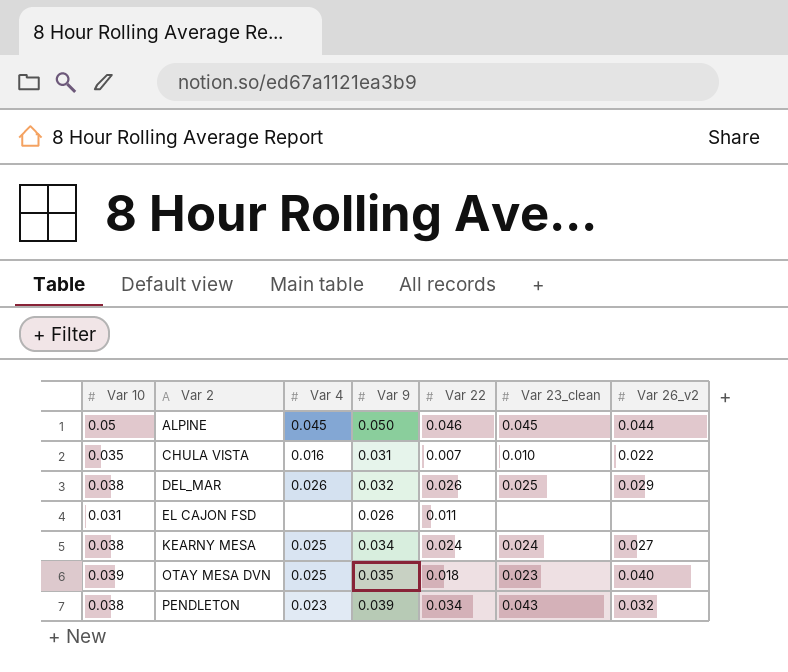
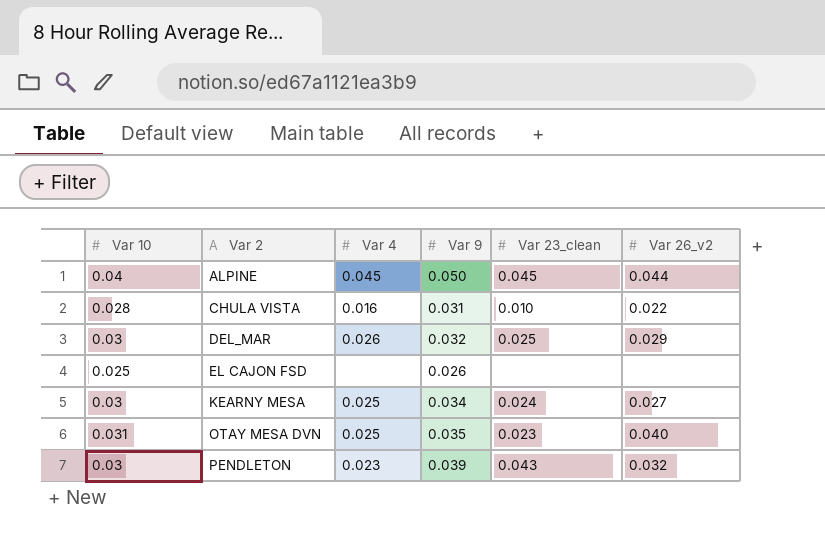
column Var 22 | position: 5 -> none
ALPINE | Var 10: 0.05 -> 0.04
CHULA VISTA | Var 10: 0.035 -> 0.028
DEL_MAR | Var 10: 0.038 -> 0.03
EL CAJON FSD | Var 10: 0.031 -> 0.025
KEARNY MESA | Var 10: 0.038 -> 0.03
OTAY MESA DVN | Var 10: 0.039 -> 0.031
PENDLETON | Var 10: 0.038 -> 0.03

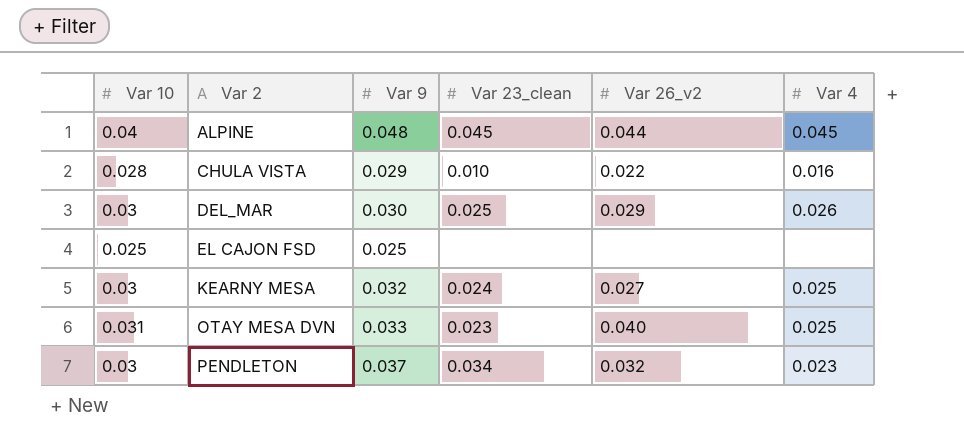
column Var 4 | position: 3 -> 6
ALPINE | Var 9: 0.050 -> 0.048
CHULA VISTA | Var 9: 0.031 -> 0.029
DEL_MAR | Var 9: 0.032 -> 0.030
EL CAJON FSD | Var 9: 0.026 -> 0.025
KEARNY MESA | Var 9: 0.034 -> 0.032
OTAY MESA DVN | Var 9: 0.035 -> 0.033
PENDLETON | Var 9: 0.039 -> 0.037
PENDLETON | Var 23_clean: 0.043 -> 0.034

